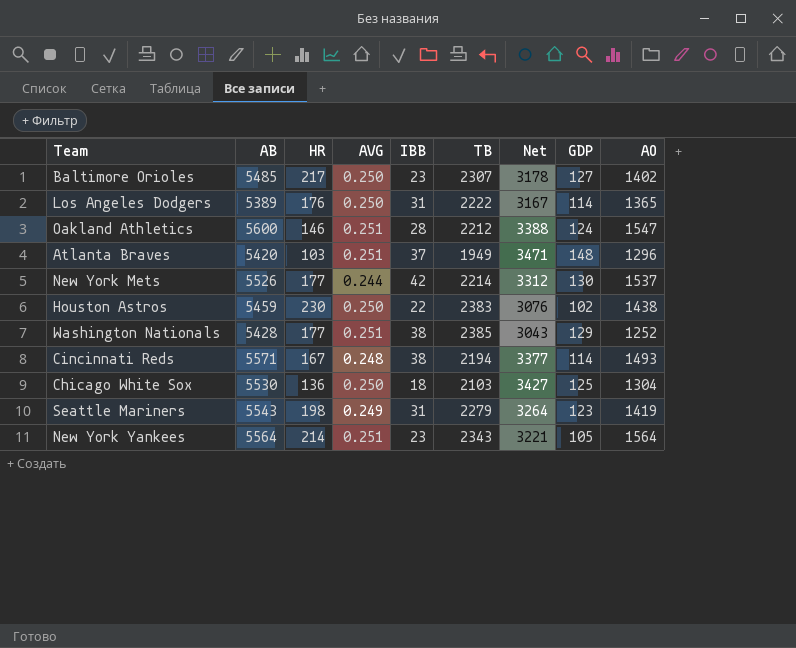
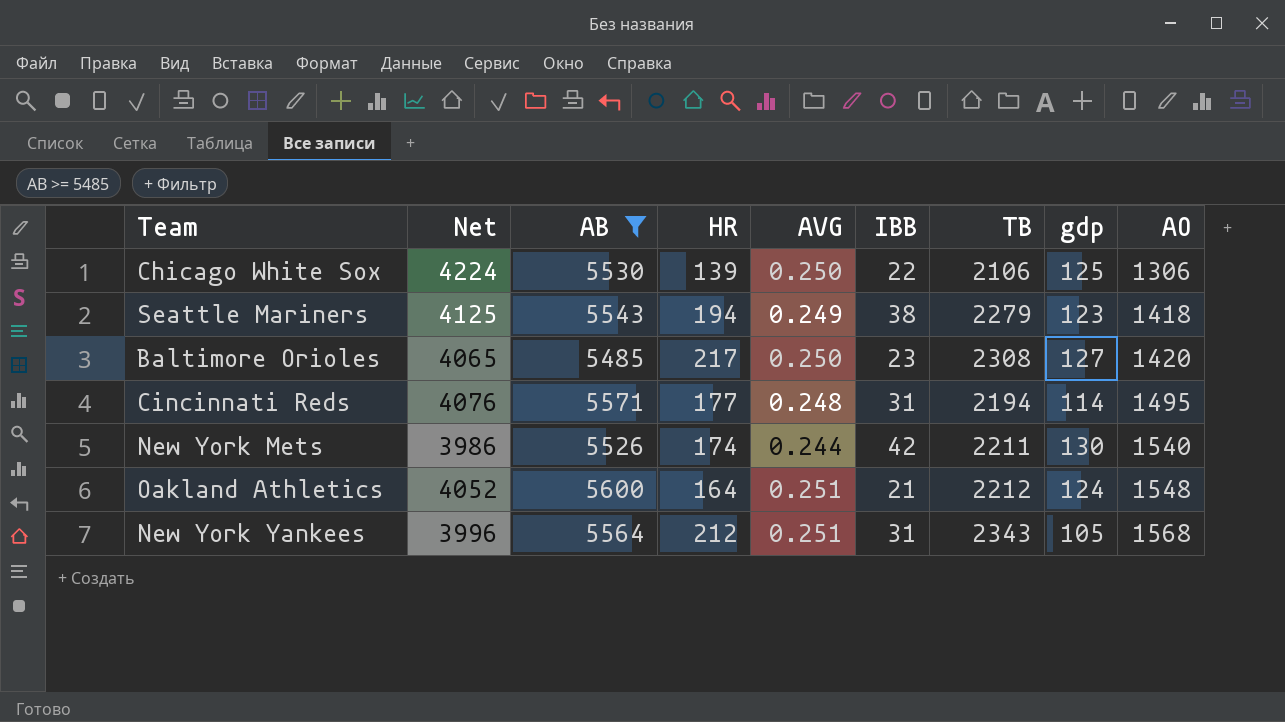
filter: none -> AB >= 5485
row order: none -> AO ascending
column Net | formula: [AB] - [TB] -> [AB] - [AO]
column Net | position: 7 -> 2
column name: GDP -> gdp
Chicago White Sox | HR: 136 -> 139
Chicago White Sox | IBB: 18 -> 22
Chicago White Sox | TB: 2103 -> 2106
Chicago White Sox | AO: 1304 -> 1306
Seattle Mariners | HR: 198 -> 194
Seattle Mariners | IBB: 31 -> 38
Seattle Mariners | AO: 1419 -> 1418
Baltimore Orioles | TB: 2307 -> 2308
Baltimore Orioles | AO: 1402 -> 1420
Cincinnati Reds | HR: 167 -> 177
Cincinnati Reds | IBB: 38 -> 31
Cincinnati Reds | AO: 1493 -> 1495
New York Mets | HR: 177 -> 174
New York Mets | TB: 2214 -> 2211
New York Mets | AO: 1537 -> 1540
Oakland Athletics | HR: 146 -> 164
Oakland Athletics | IBB: 28 -> 21
Oakland Athletics | AO: 1547 -> 1548
New York Yankees | HR: 214 -> 212
New York Yankees | IBB: 23 -> 31
New York Yankees | AO: 1564 -> 1568

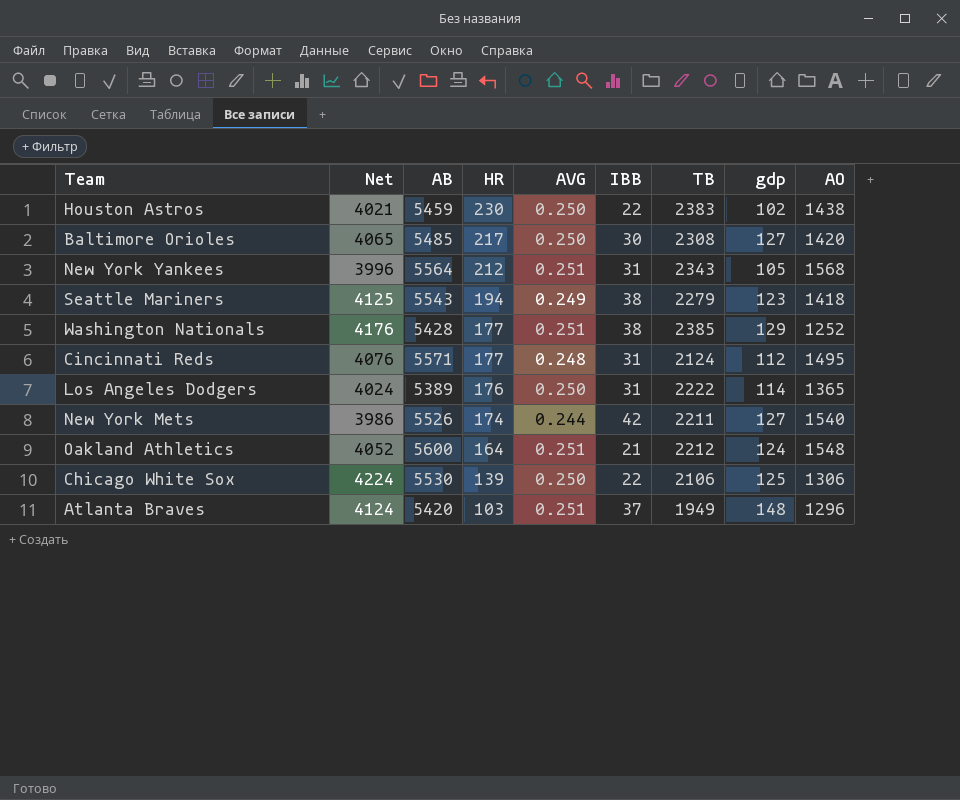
filter: AB >= 5485 -> none
row order: AO ascending -> HR descending
Baltimore Orioles | IBB: 23 -> 30
Cincinnati Reds | TB: 2194 -> 2124
Cincinnati Reds | gdp: 114 -> 112
New York Mets | gdp: 130 -> 127

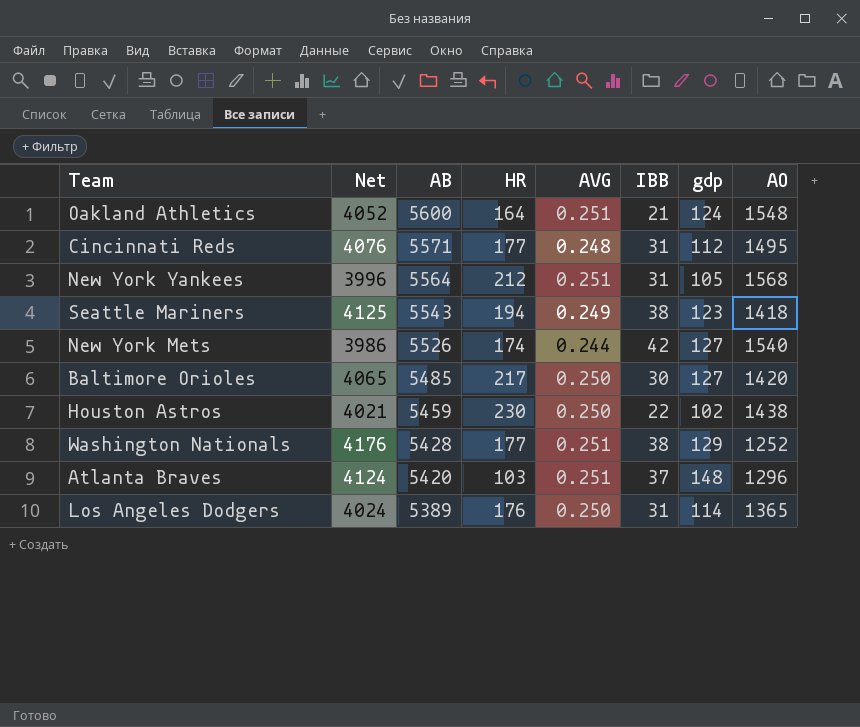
row order: HR descending -> AB descending
column TB | position: 7 -> none
row Chicago White Sox: 4224 | 5530 | 139 | 0.250 | 22 | 2106 | 125 | 1306 -> none

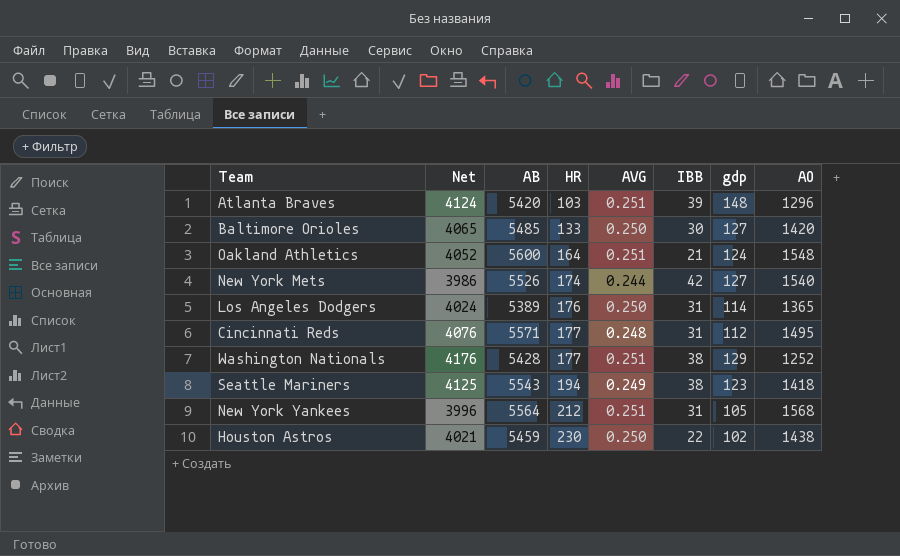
row order: AB descending -> HR ascending
Atlanta Braves | IBB: 37 -> 39
Baltimore Orioles | HR: 217 -> 133

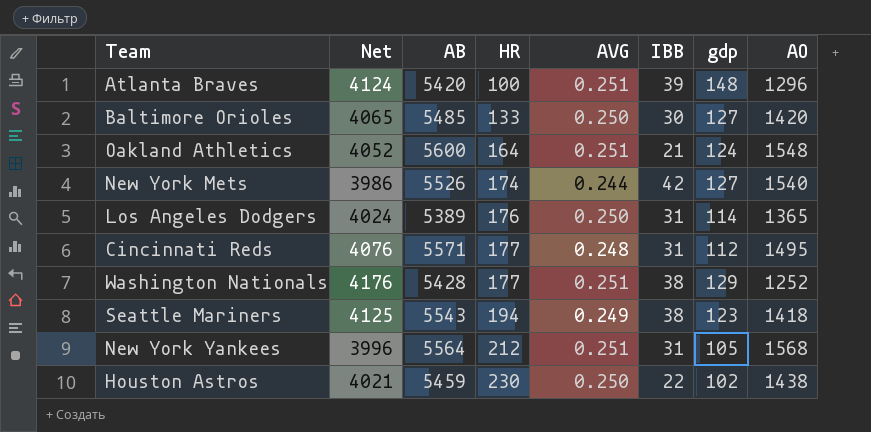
Atlanta Braves | HR: 103 -> 100

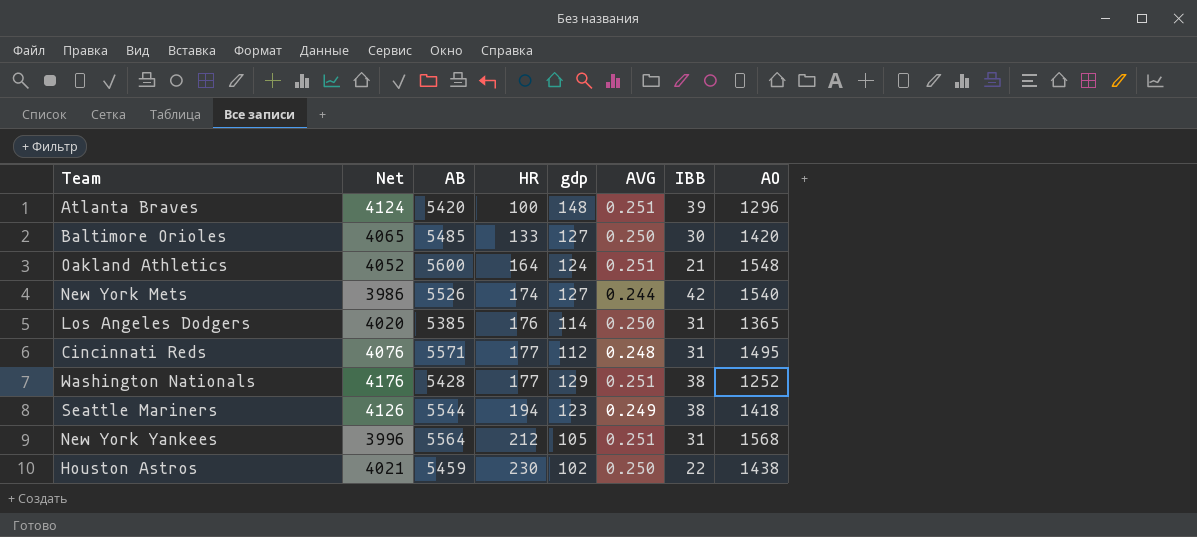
column gdp | position: 7 -> 5
Los Angeles Dodgers | Net: 4024 -> 4020
Los Angeles Dodgers | AB: 5389 -> 5385
Seattle Mariners | Net: 4125 -> 4126
Seattle Mariners | AB: 5543 -> 5544

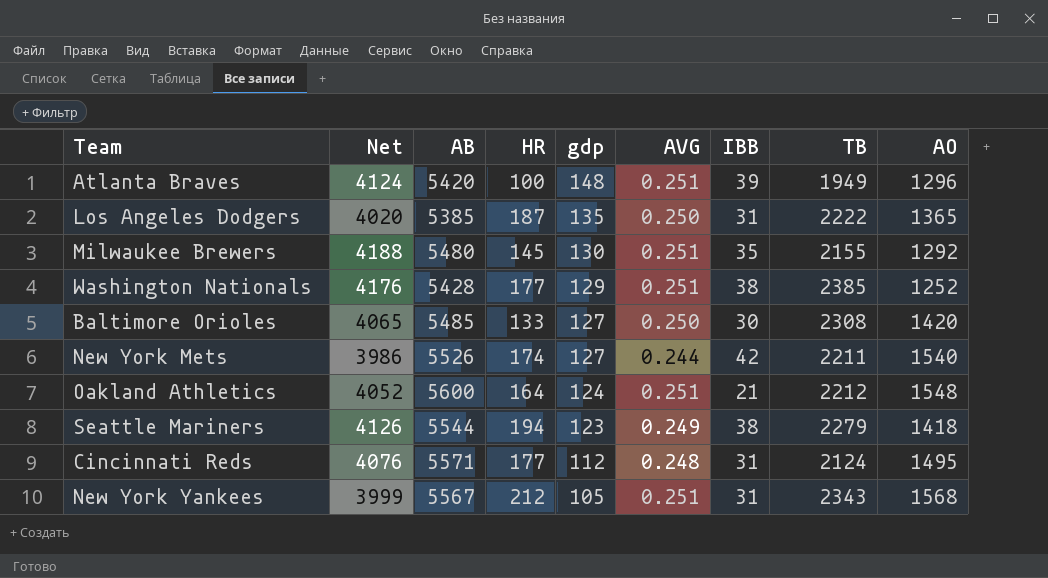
row order: HR ascending -> gdp descending
column TB | position: none -> 8
row Houston Astros: 4021 | 5459 | 230 | 102 | 0.250 | 22 | 1438 -> none
Los Angeles Dodgers | HR: 176 -> 187
Los Angeles Dodgers | gdp: 114 -> 135
row Milwaukee Brewers: none -> 4188 | 5480 | 145 | 130 | 0.251 | 35 | 2155 | 1292
New York Yankees | Net: 3996 -> 3999
New York Yankees | AB: 5564 -> 5567

